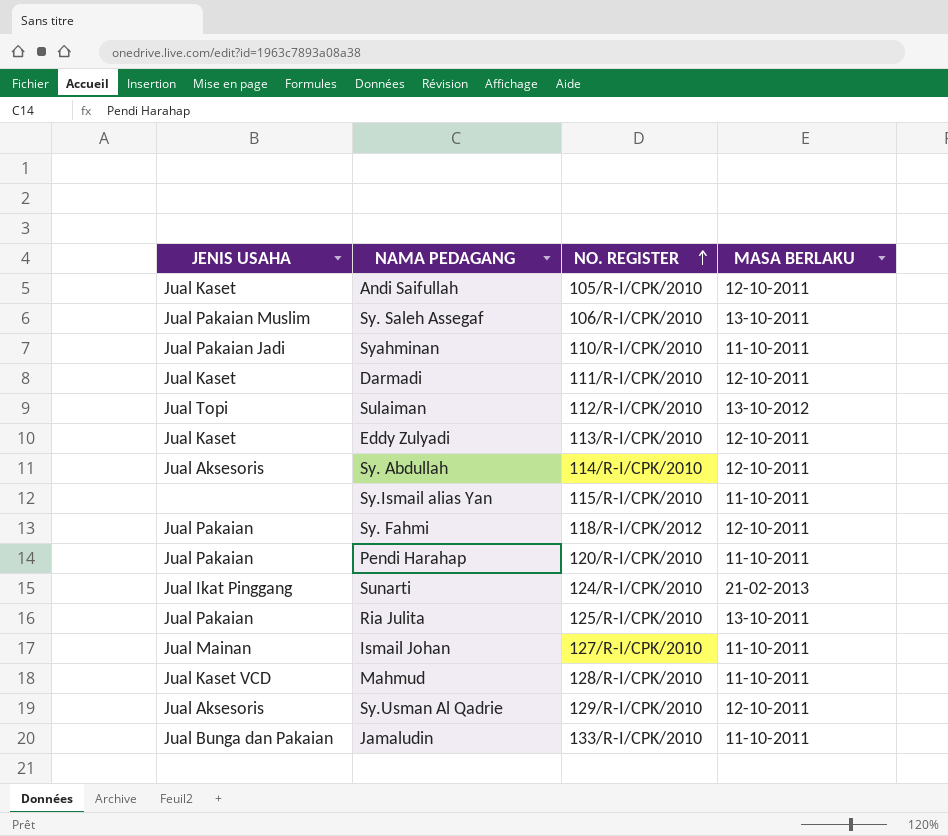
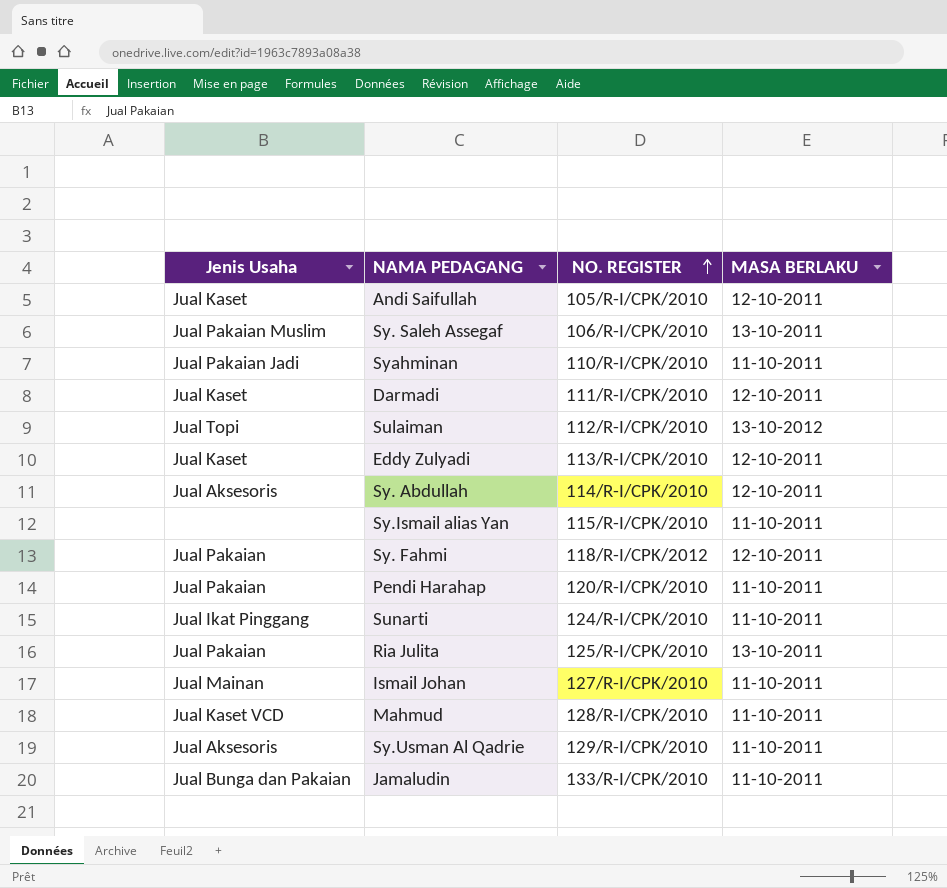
column name: JENIS USAHA -> Jenis Usaha
Sunarti | MASA BERLAKU: 21-02-2013 -> 11-10-2011
Sy.Usman Al Qadrie | MASA BERLAKU: 12-10-2011 -> 11-10-2011

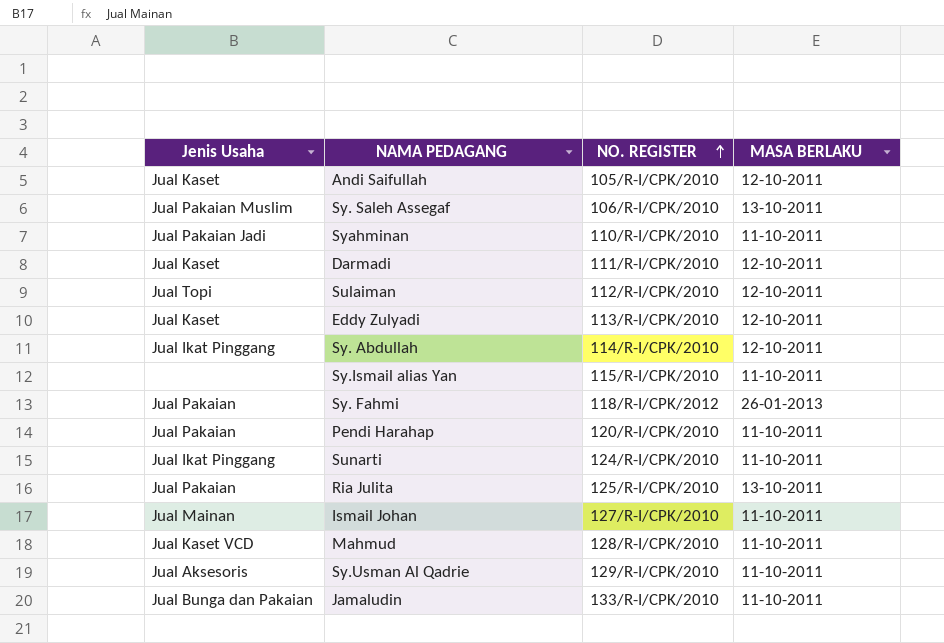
Sulaiman | MASA BERLAKU: 13-10-2012 -> 12-10-2011
Sy. Abdullah | Jenis Usaha: Jual Aksesoris -> Jual Ikat Pinggang
Sy. Fahmi | MASA BERLAKU: 12-10-2011 -> 26-01-2013

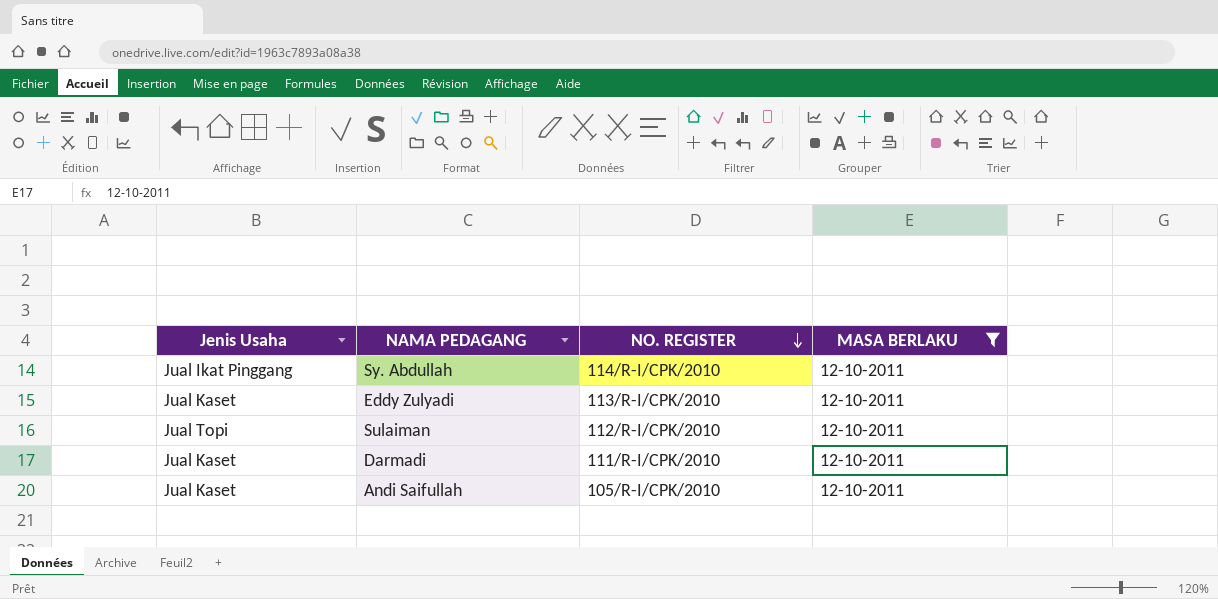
filter: none -> MASA BERLAKU = 12-10-2011
row order: NO. REGISTER ascending -> NO. REGISTER descending

